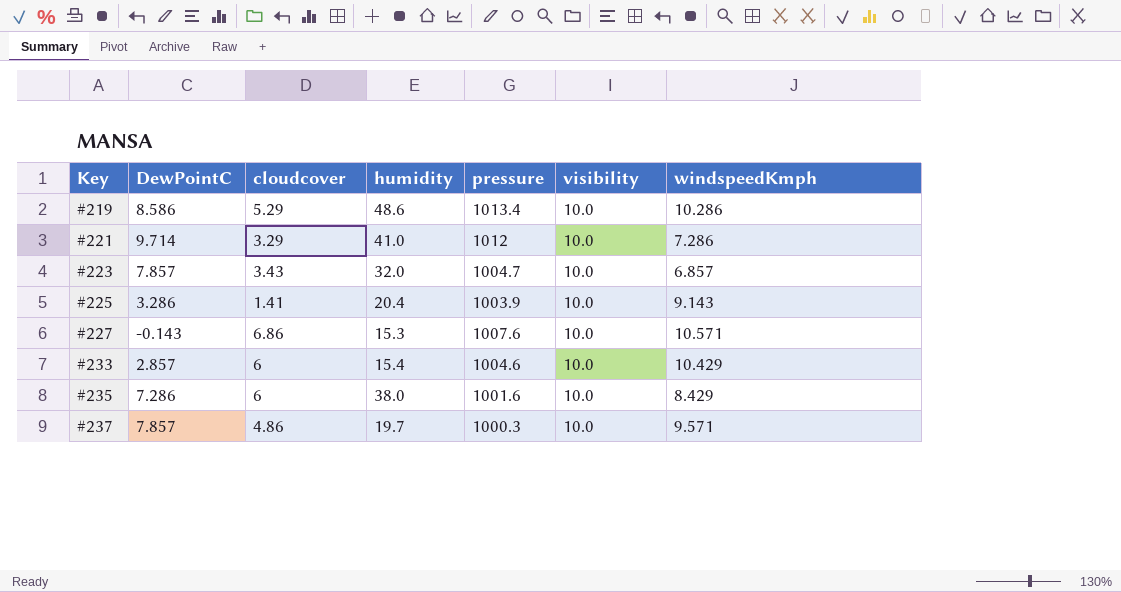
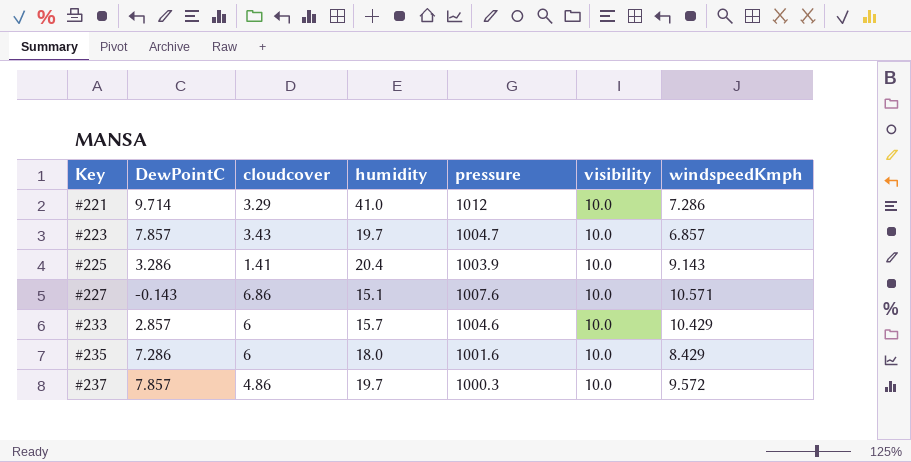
row #219: 8.586 | 5.29 | 48.6 | 1013.4 | 10.0 | 10.286 -> none
#223 | humidity: 32.0 -> 19.7
#227 | humidity: 15.3 -> 15.1
#233 | humidity: 15.4 -> 15.7
#235 | humidity: 38.0 -> 18.0
#237 | windspeedKmph: 9.571 -> 9.572

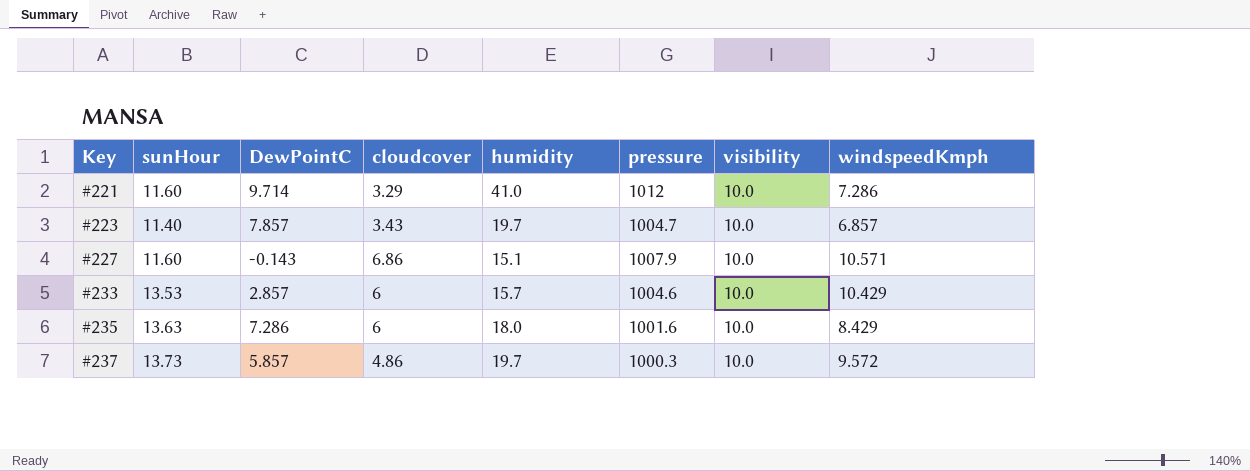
column sunHour | position: none -> 2
row #225: 3.286 | 1.41 | 20.4 | 1003.9 | 10.0 | 9.143 -> none
#227 | pressure: 1007.6 -> 1007.9
#237 | DewPointC: 7.857 -> 5.857

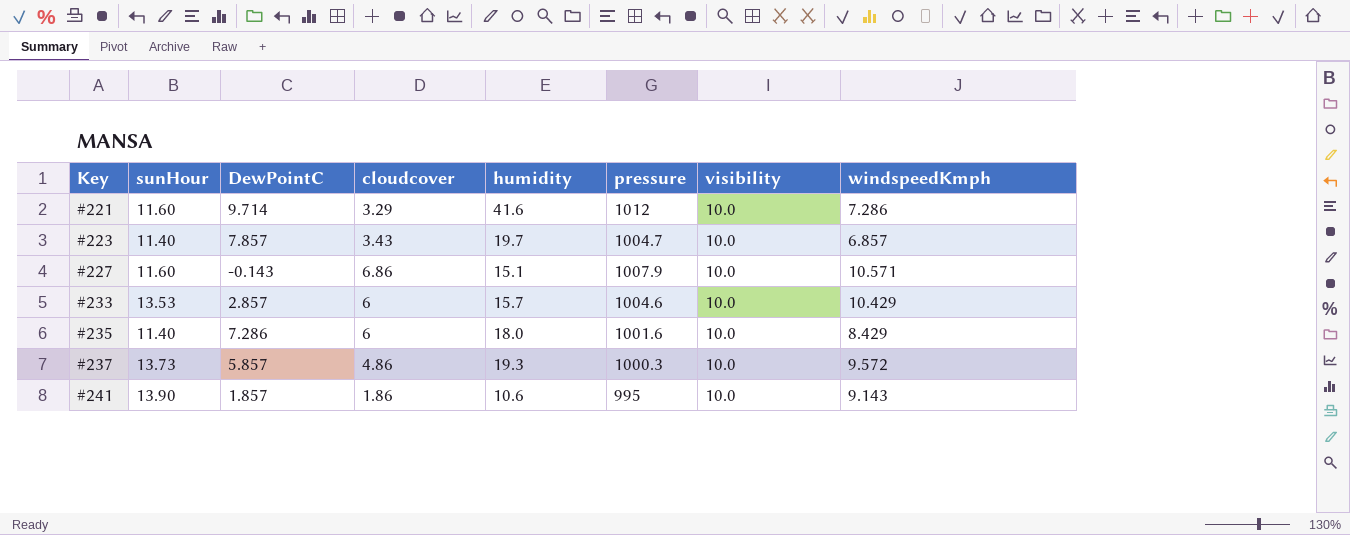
#221 | humidity: 41.0 -> 41.6
#235 | sunHour: 13.63 -> 11.40
#237 | humidity: 19.7 -> 19.3
row #241: none -> 13.90 | 1.857 | 1.86 | 10.6 | 995 | 10.0 | 9.143

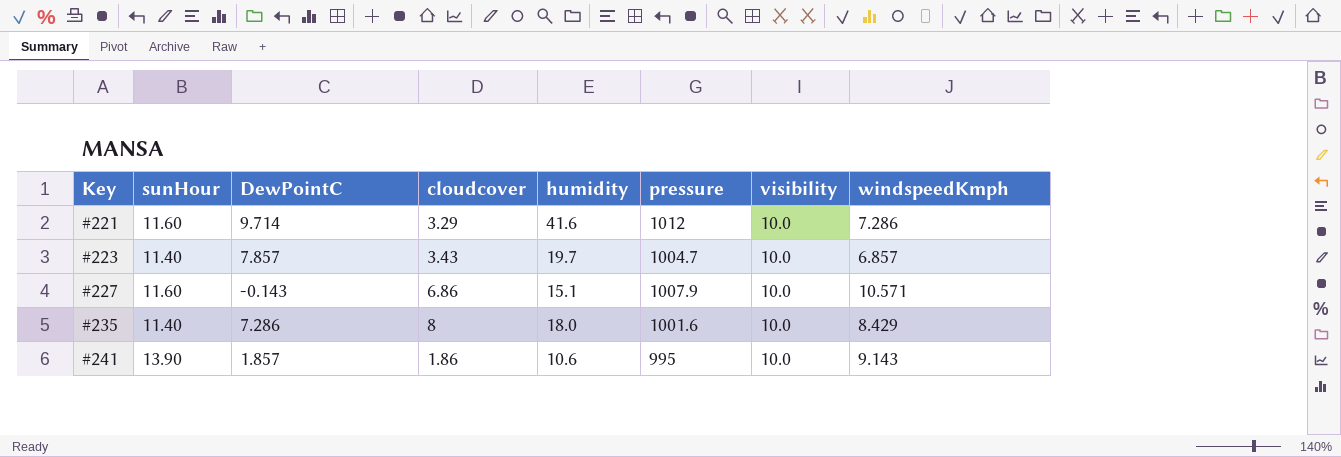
row #233: 13.53 | 2.857 | 6 | 15.7 | 1004.6 | 10.0 | 10.429 -> none
row #237: 13.73 | 5.857 | 4.86 | 19.3 | 1000.3 | 10.0 | 9.572 -> none
#235 | cloudcover: 6 -> 8

